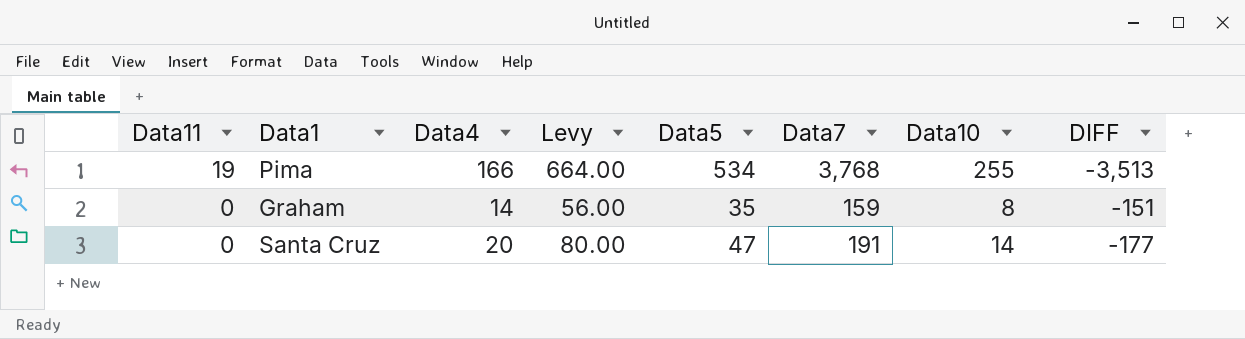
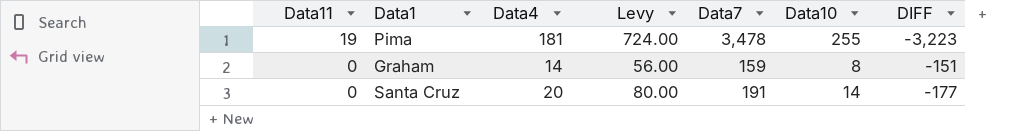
column Data5 | position: 5 -> none
Pima | Data4: 166 -> 181
Pima | Levy: 664.00 -> 724.00
Pima | Data7: 3,768 -> 3,478
Pima | DIFF: -3,513 -> -3,223

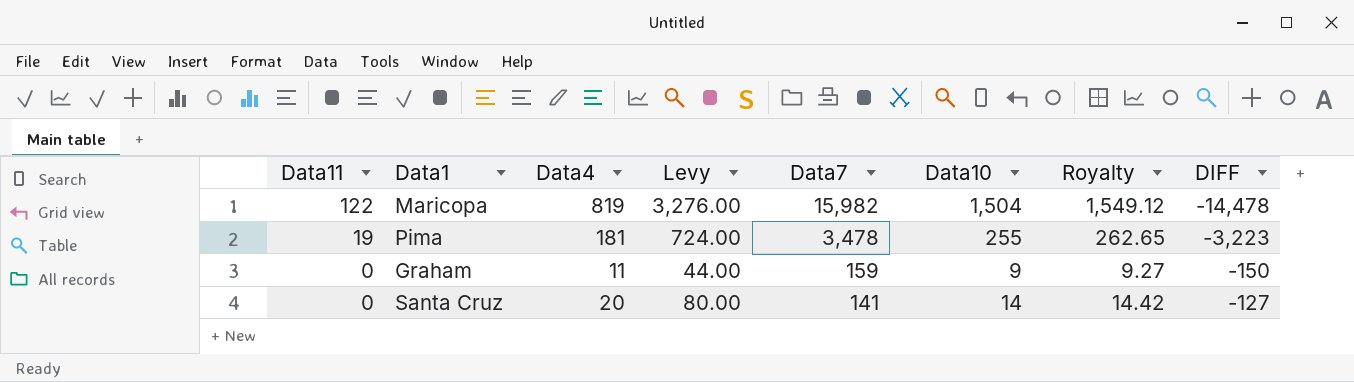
column Royalty | formula: none -> [Data10] * 1.03
row Maricopa: none -> 122 | 819 | 3,276.00 | 15,982 | 1,504 | 1,549.12 | -14,478
Graham | Data4: 14 -> 11
Graham | Levy: 56.00 -> 44.00
Graham | Data10: 8 -> 9
Graham | DIFF: -151 -> -150
Santa Cruz | Data7: 191 -> 141
Santa Cruz | DIFF: -177 -> -127

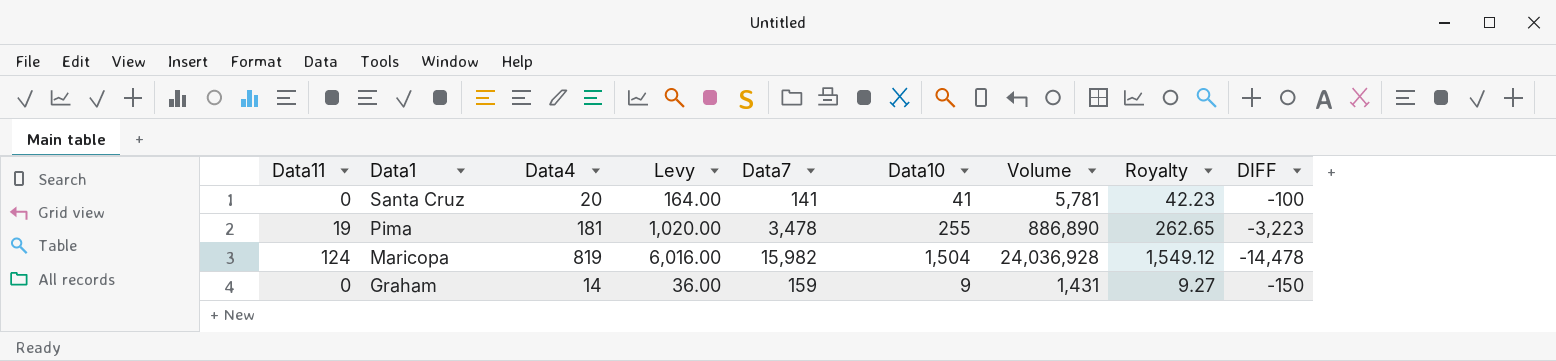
row order: Data11 descending -> Data1 descending
column Levy | formula: [Data4] * 4 -> [Data10] * 4
column Volume | formula: none -> [Data7] * [Data10]
Santa Cruz | Data10: 14 -> 41
Santa Cruz | Royalty: 14.42 -> 42.23
Santa Cruz | DIFF: -127 -> -100
Maricopa | Data11: 122 -> 124
Graham | Data4: 11 -> 14

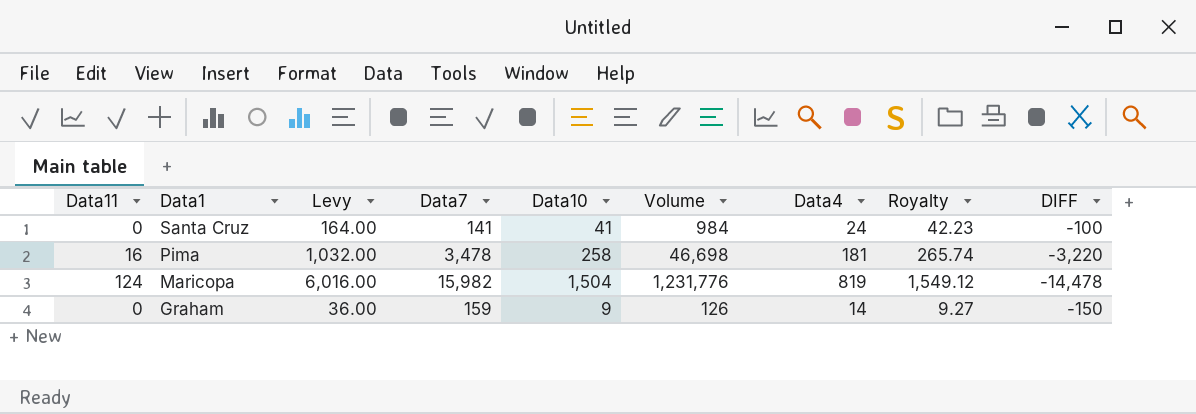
column Volume | formula: [Data7] * [Data10] -> [Data10] * [Data4]
column Data4 | position: 3 -> 7
Santa Cruz | Data4: 20 -> 24
Pima | Data11: 19 -> 16
Pima | Levy: 1,020.00 -> 1,032.00
Pima | Data10: 255 -> 258
Pima | Royalty: 262.65 -> 265.74
Pima | DIFF: -3,223 -> -3,220

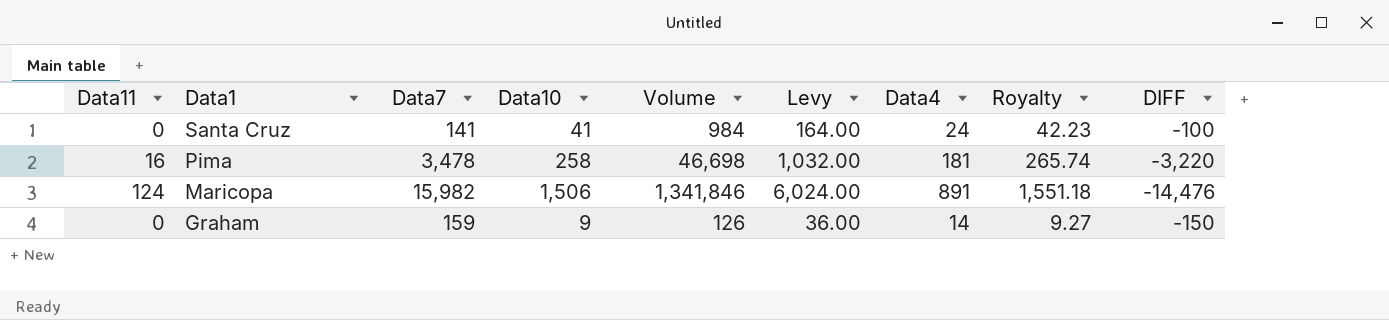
column Levy | position: 3 -> 6
Maricopa | Data10: 1,504 -> 1,506
Maricopa | Volume: 1,231,776 -> 1,341,846
Maricopa | Levy: 6,016.00 -> 6,024.00
Maricopa | Data4: 819 -> 891
Maricopa | Royalty: 1,549.12 -> 1,551.18
Maricopa | DIFF: -14,478 -> -14,476

